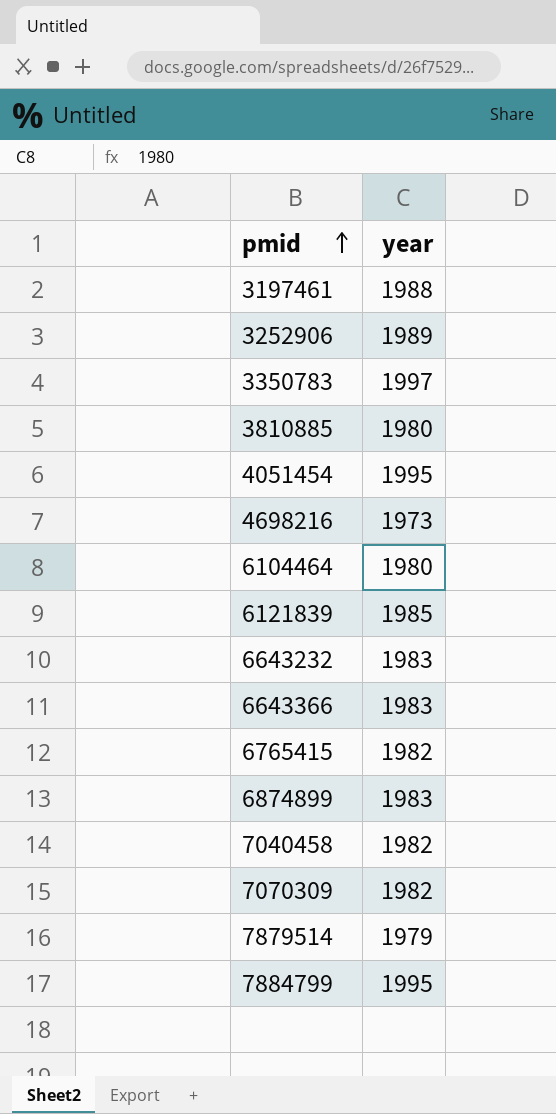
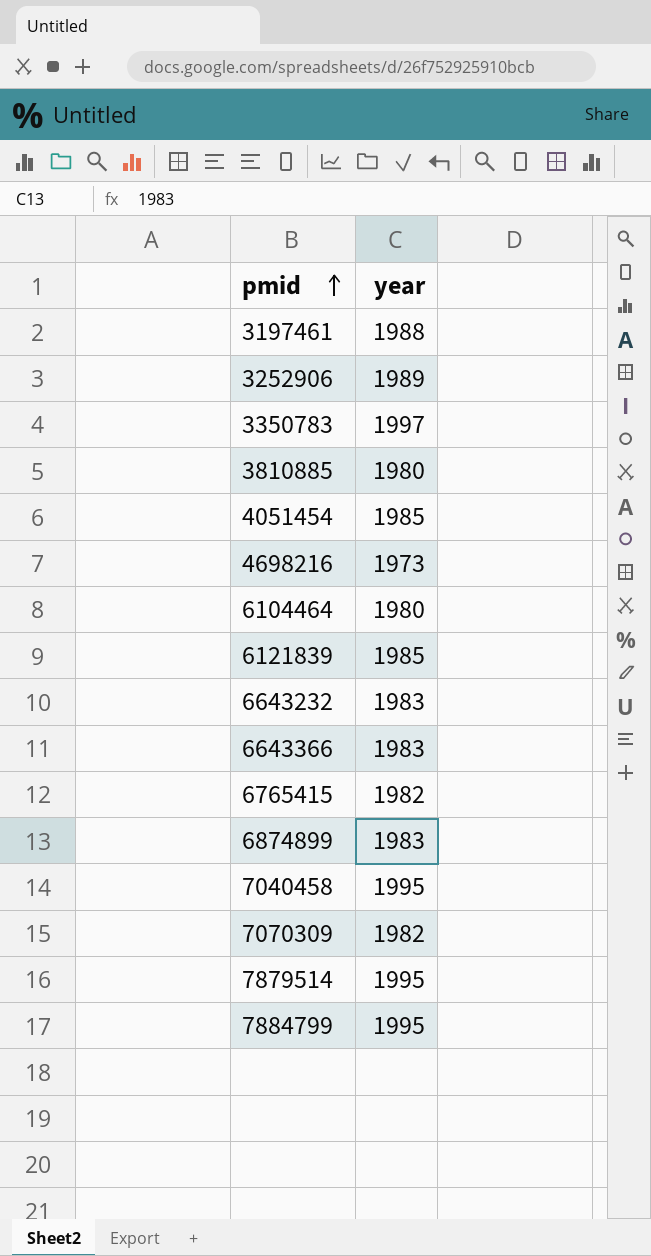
4051454 | year: 1995 -> 1985
7040458 | year: 1982 -> 1995
7879514 | year: 1979 -> 1995

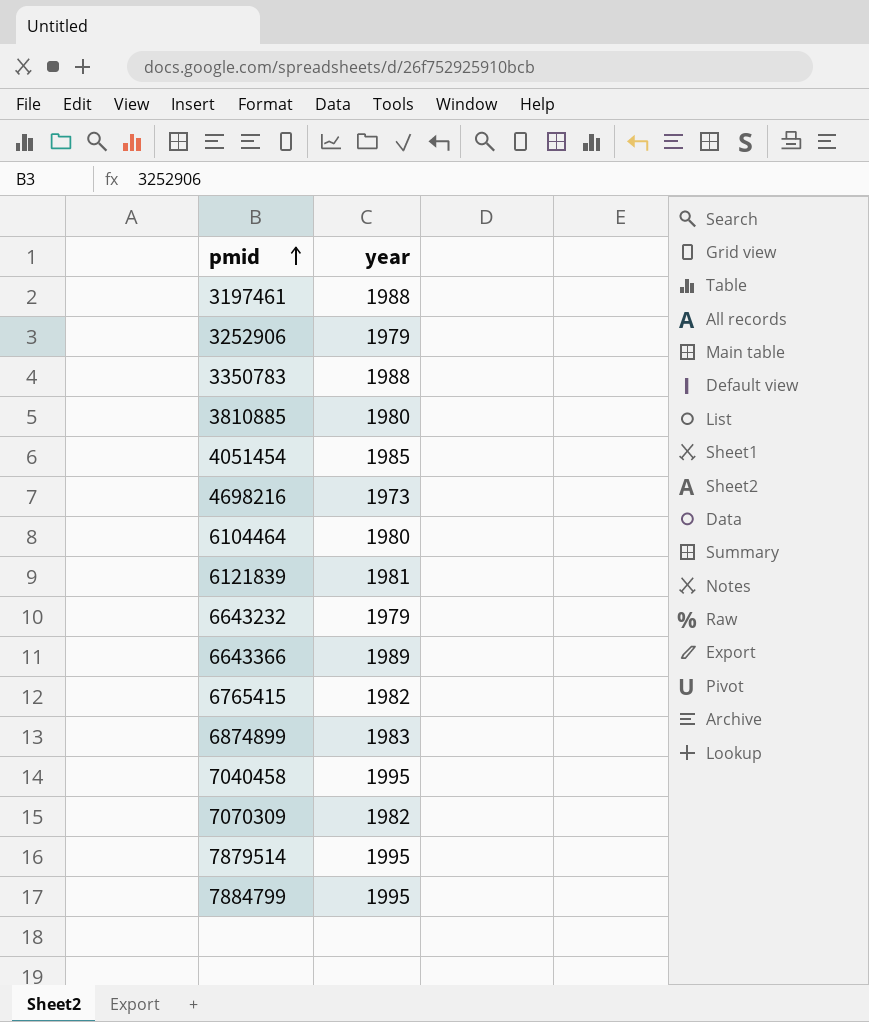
3252906 | year: 1989 -> 1979
3350783 | year: 1997 -> 1988
6121839 | year: 1985 -> 1981
6643232 | year: 1983 -> 1979
6643366 | year: 1983 -> 1989

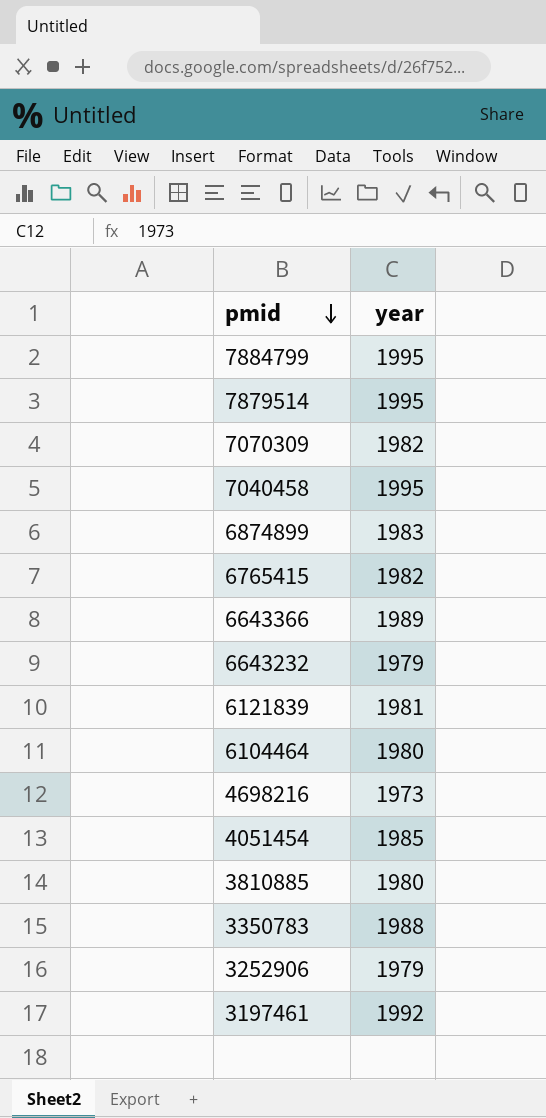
row order: pmid ascending -> pmid descending
3197461 | year: 1988 -> 1992

